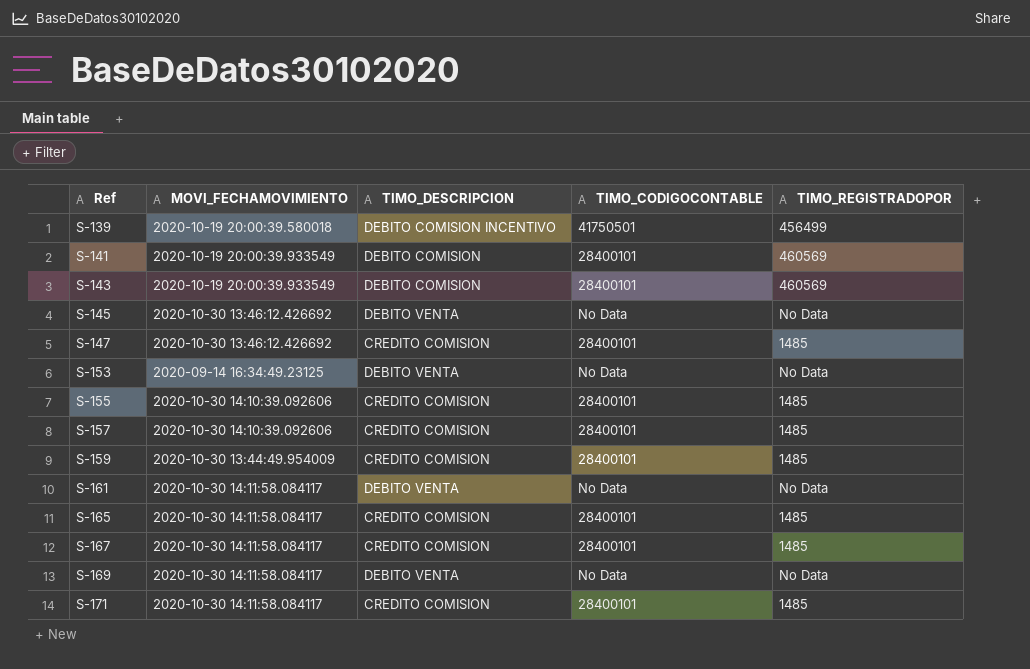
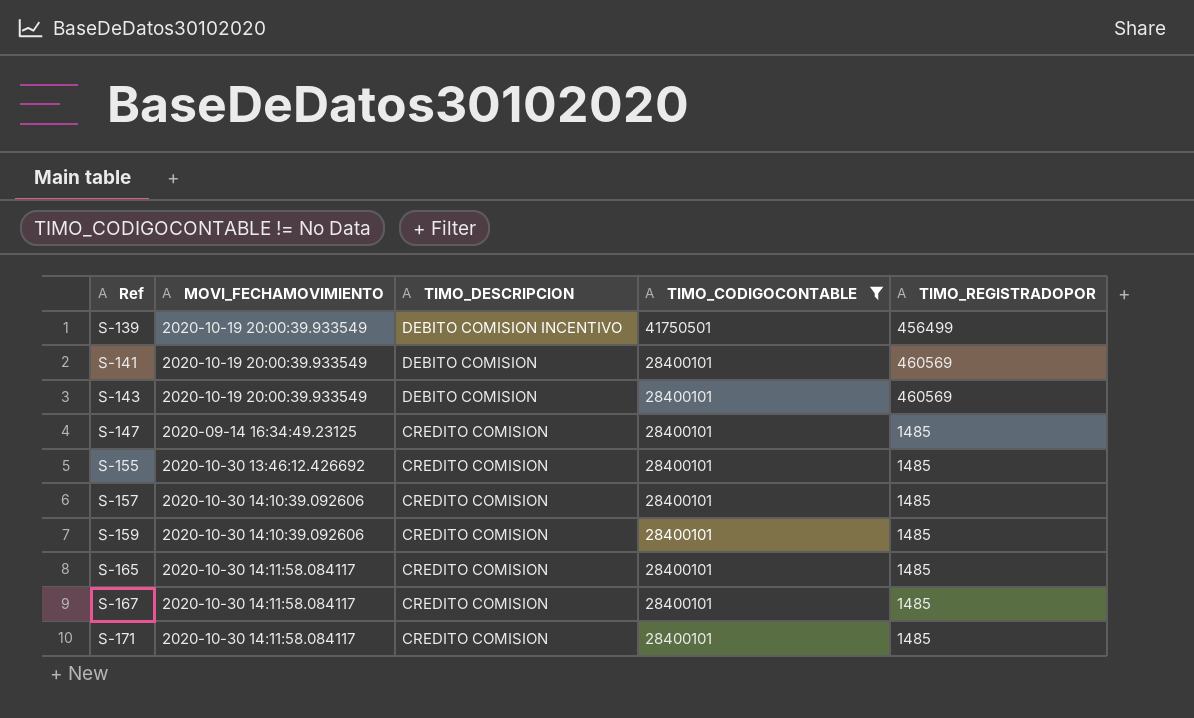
filter: none -> TIMO_CODIGOCONTABLE != No Data
S-139 | MOVI_FECHAMOVIMIENTO: 2020-10-19 20:00:39.580018 -> 2020-10-19 20:00:39.933549
S-147 | MOVI_FECHAMOVIMIENTO: 2020-10-30 13:46:12.426692 -> 2020-09-14 16:34:49.23125
S-155 | MOVI_FECHAMOVIMIENTO: 2020-10-30 14:10:39.092606 -> 2020-10-30 13:46:12.426692
S-159 | MOVI_FECHAMOVIMIENTO: 2020-10-30 13:44:49.954009 -> 2020-10-30 14:10:39.092606

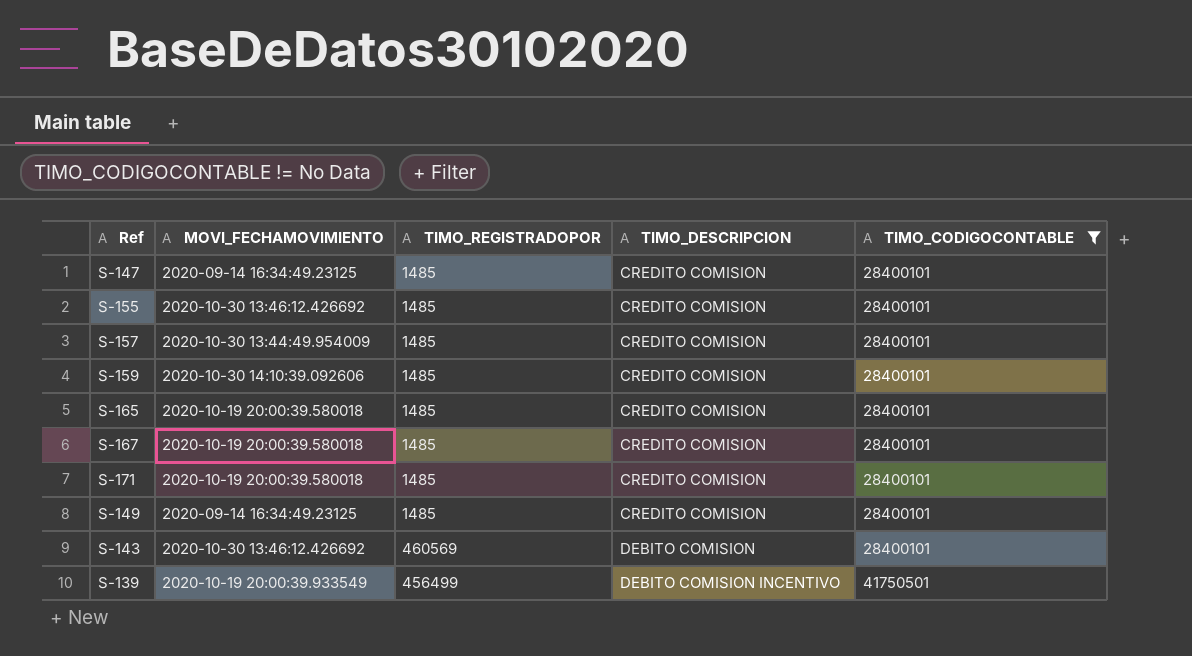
row order: Ref ascending -> TIMO_DESCRIPCION ascending
column TIMO_REGISTRADOPOR | position: 5 -> 3
row S-141: 2020-10-19 20:00:39.933549 | DEBITO COMISION | 28400101 | 460569 -> none
S-157 | MOVI_FECHAMOVIMIENTO: 2020-10-30 14:10:39.092606 -> 2020-10-30 13:44:49.954009
S-165 | MOVI_FECHAMOVIMIENTO: 2020-10-30 14:11:58.084117 -> 2020-10-19 20:00:39.580018
S-167 | MOVI_FECHAMOVIMIENTO: 2020-10-30 14:11:58.084117 -> 2020-10-19 20:00:39.580018
S-171 | MOVI_FECHAMOVIMIENTO: 2020-10-30 14:11:58.084117 -> 2020-10-19 20:00:39.580018
row S-149: none -> 2020-09-14 16:34:49.23125 | 1485 | CREDITO COMISION | 28400101
S-143 | MOVI_FECHAMOVIMIENTO: 2020-10-19 20:00:39.933549 -> 2020-10-30 13:46:12.426692

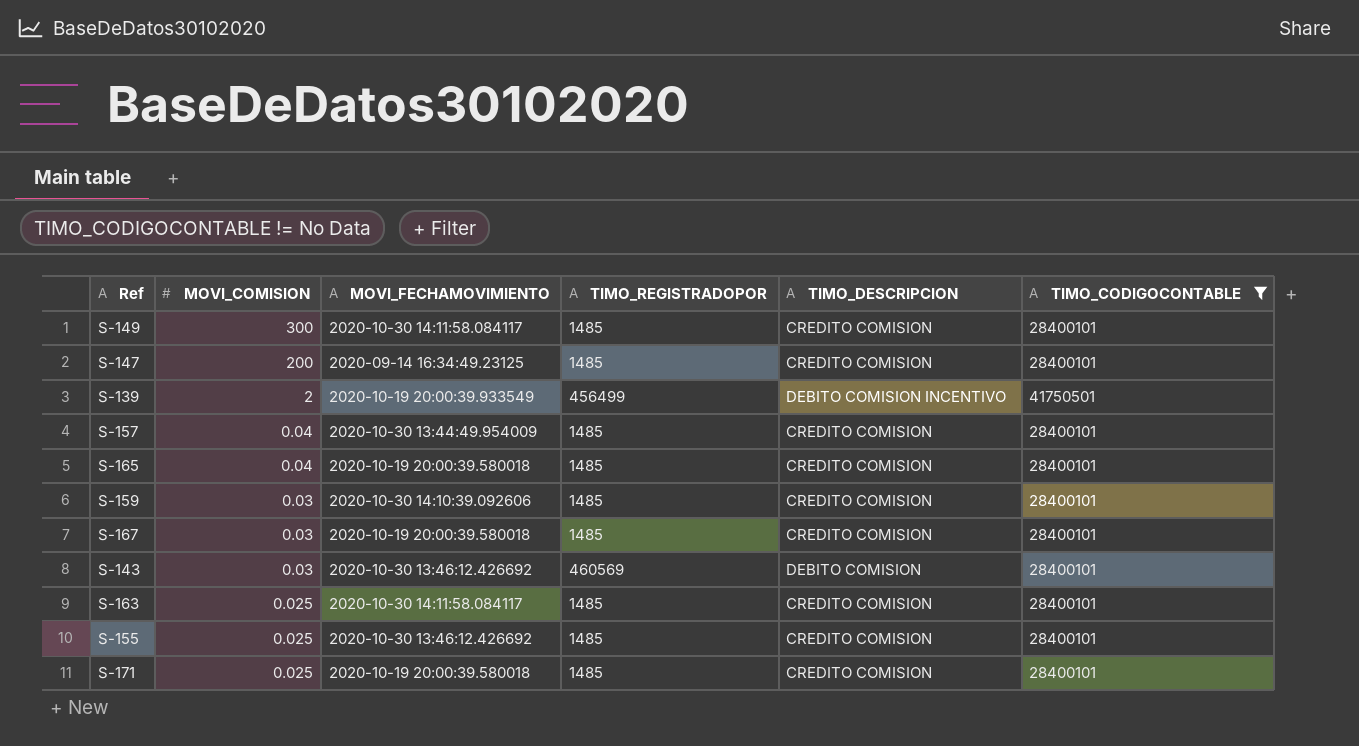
row order: TIMO_DESCRIPCION ascending -> MOVI_COMISION descending
column MOVI_COMISION | position: none -> 2
S-149 | MOVI_FECHAMOVIMIENTO: 2020-09-14 16:34:49.23125 -> 2020-10-30 14:11:58.084117
row S-163: none -> 0.025 | 2020-10-30 14:11:58.084117 | 1485 | CREDITO COMISION | 28400101

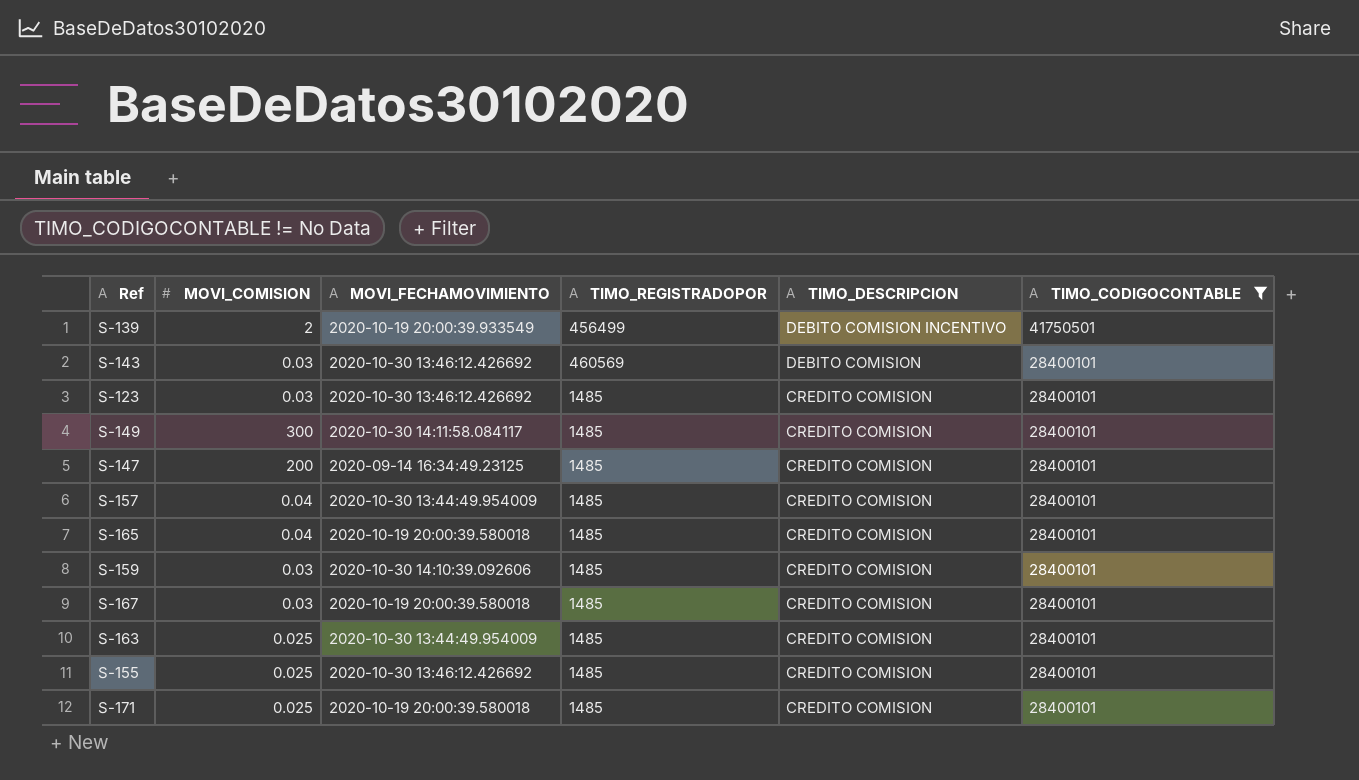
row order: MOVI_COMISION descending -> TIMO_DESCRIPCION descending
row S-123: none -> 0.03 | 2020-10-30 13:46:12.426692 | 1485 | CREDITO COMISION | 28400101
S-163 | MOVI_FECHAMOVIMIENTO: 2020-10-30 14:11:58.084117 -> 2020-10-30 13:44:49.954009

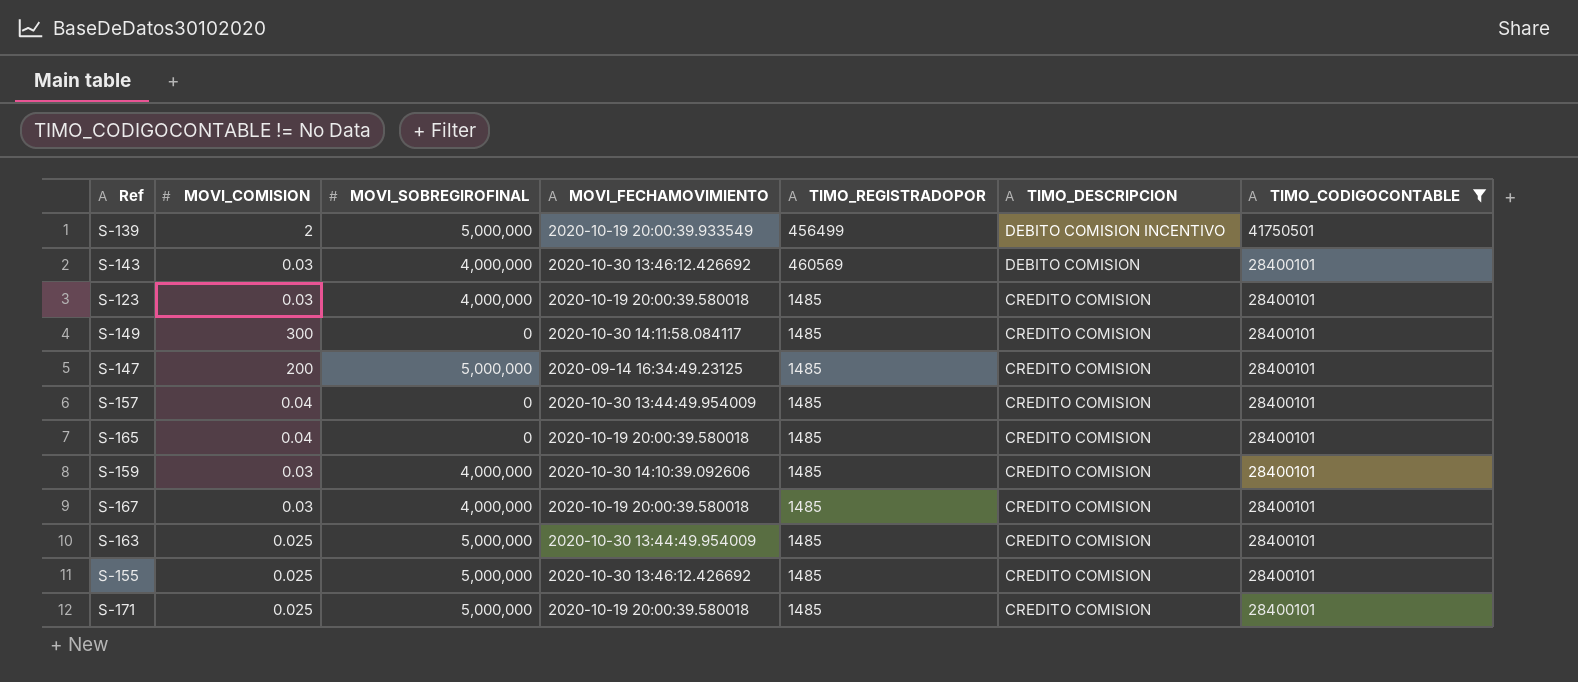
column MOVI_SOBREGIROFINAL | position: none -> 3
S-123 | MOVI_FECHAMOVIMIENTO: 2020-10-30 13:46:12.426692 -> 2020-10-19 20:00:39.580018

